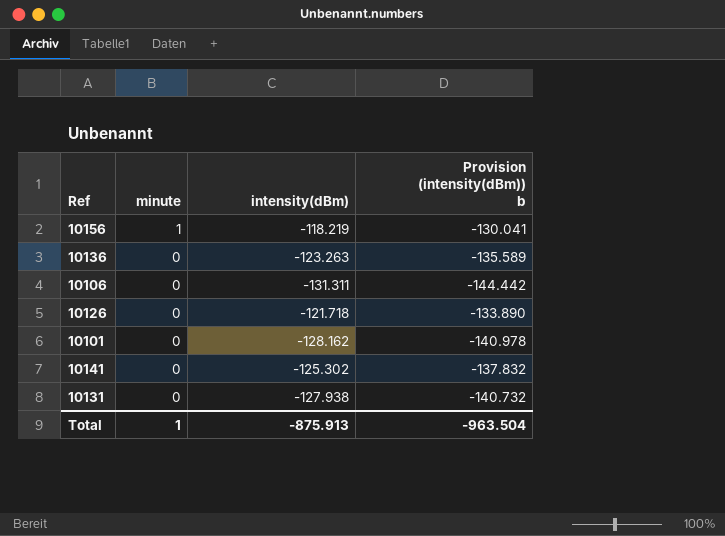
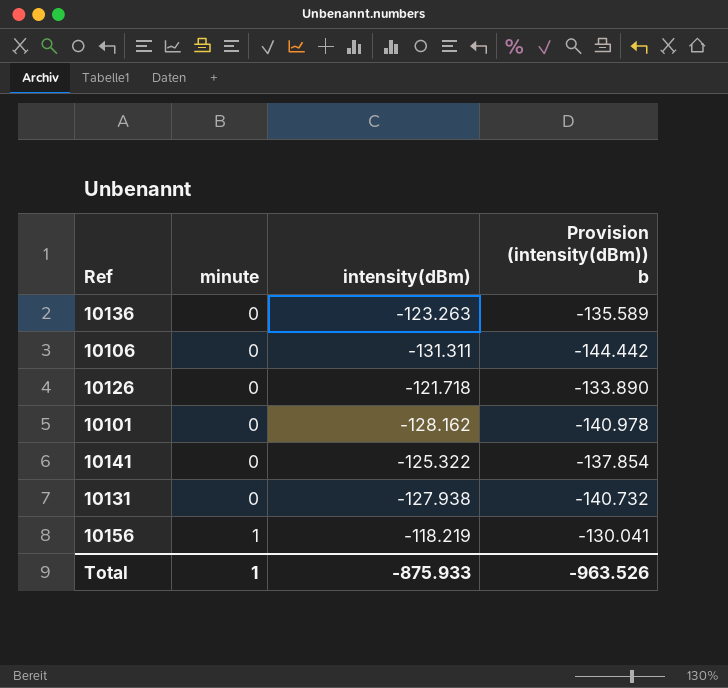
row order: minute descending -> minute ascending
10141 | intensity(dBm): -125.302 -> -125.322
10141 | Provision (intensity(dBm)) b: -137.832 -> -137.854
Total | intensity(dBm): -875.913 -> -875.933
Total | Provision (intensity(dBm)) b: -963.504 -> -963.526

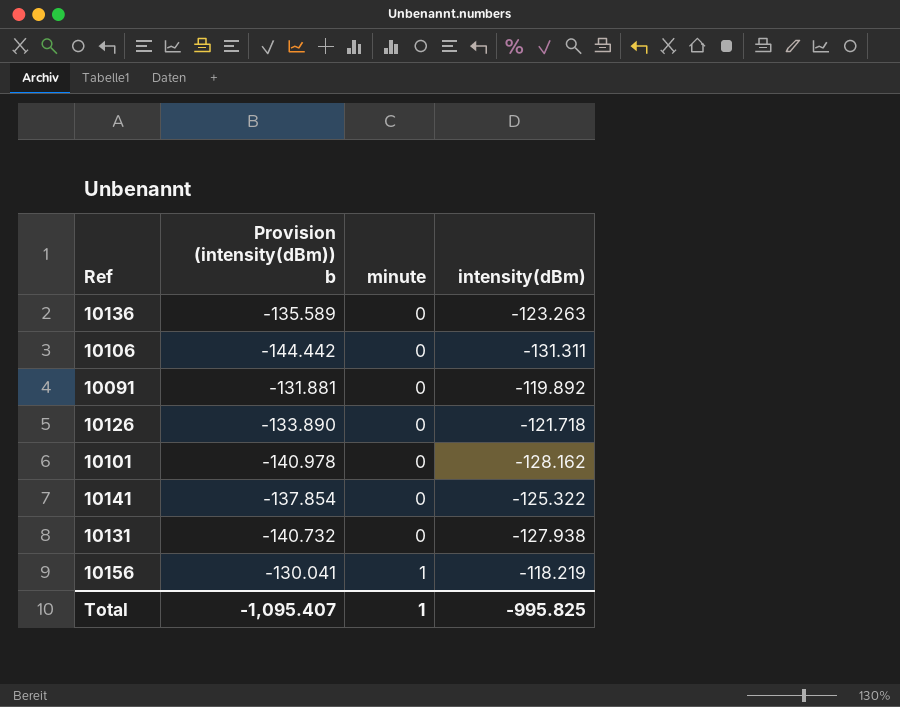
column Provision (intensity(dBm)) b | position: 4 -> 2
row 10091: none -> -131.881 | 0 | -119.892
Total | Provision (intensity(dBm)) b: -963.526 -> -1,095.407
Total | intensity(dBm): -875.933 -> -995.825

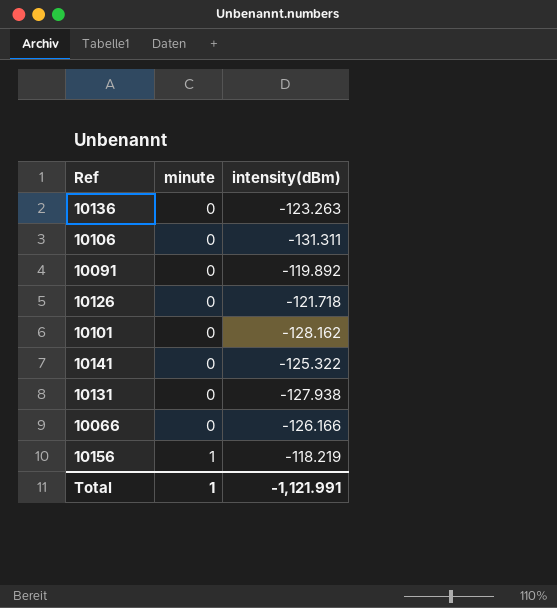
column Provision (intensity(dBm)) b | formula: [intensity(dBm)] * 1.1 -> none
row 10066: none -> 0 | -126.166
Total | intensity(dBm): -995.825 -> -1,121.991

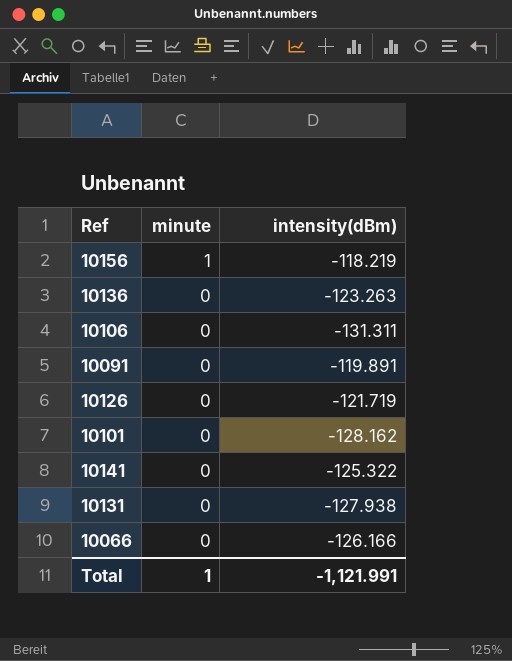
row order: minute ascending -> minute descending
10091 | intensity(dBm): -119.892 -> -119.891
10126 | intensity(dBm): -121.718 -> -121.719

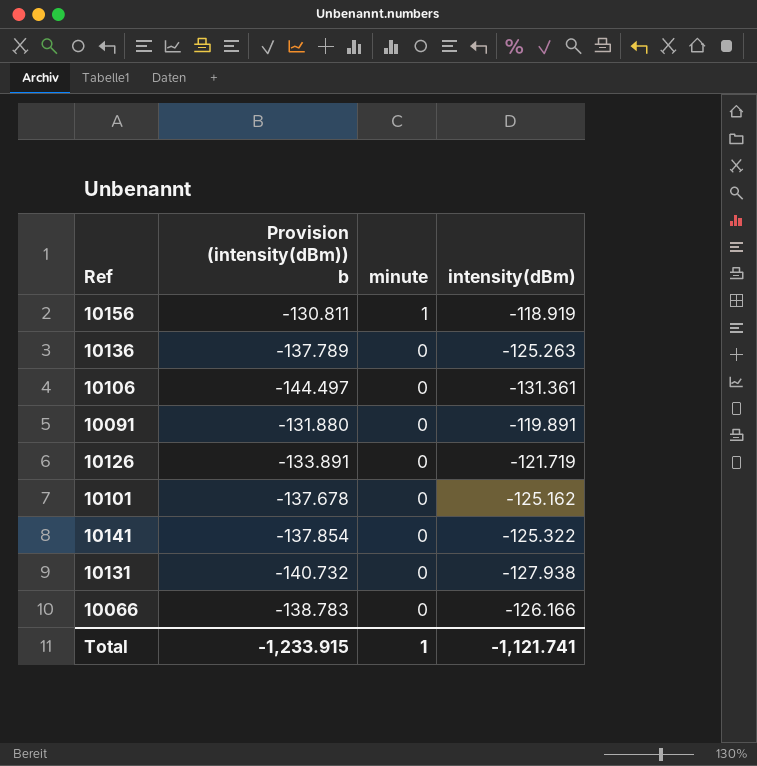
column Provision (intensity(dBm)) b | formula: none -> [intensity(dBm)] * 1.1
10156 | intensity(dBm): -118.219 -> -118.919
10136 | intensity(dBm): -123.263 -> -125.263
10106 | intensity(dBm): -131.311 -> -131.361
10101 | intensity(dBm): -128.162 -> -125.162
Total | intensity(dBm): -1,121.991 -> -1,121.741

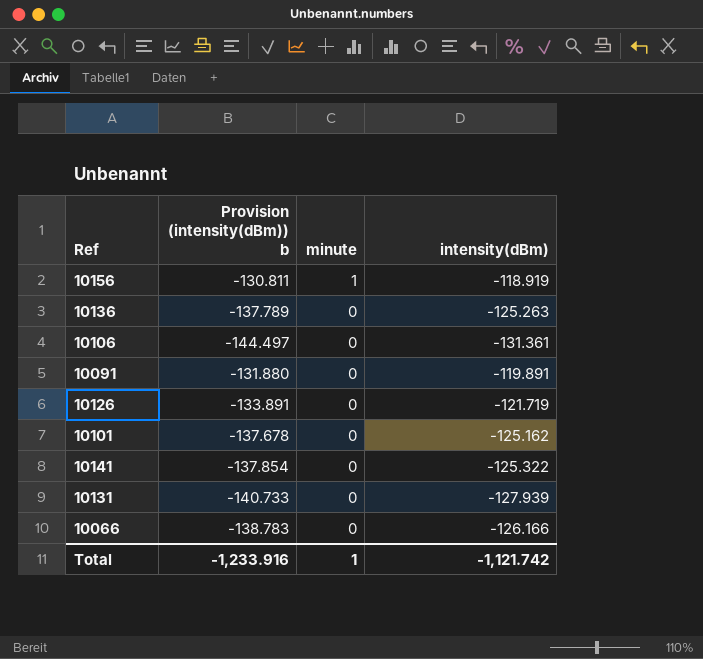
10131 | Provision (intensity(dBm)) b: -140.732 -> -140.733
10131 | intensity(dBm): -127.938 -> -127.939
Total | Provision (intensity(dBm)) b: -1,233.915 -> -1,233.916
Total | intensity(dBm): -1,121.741 -> -1,121.742

